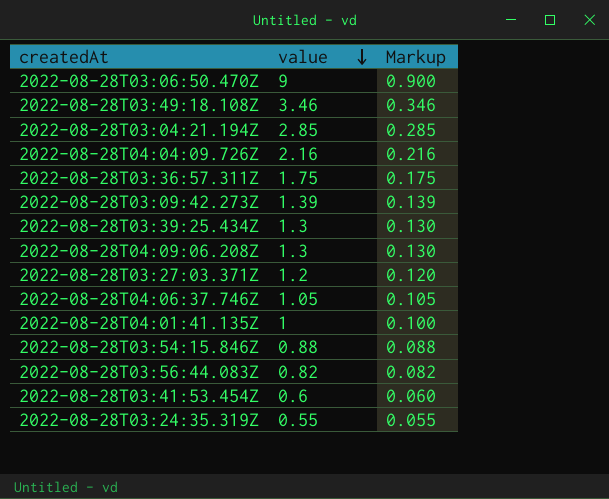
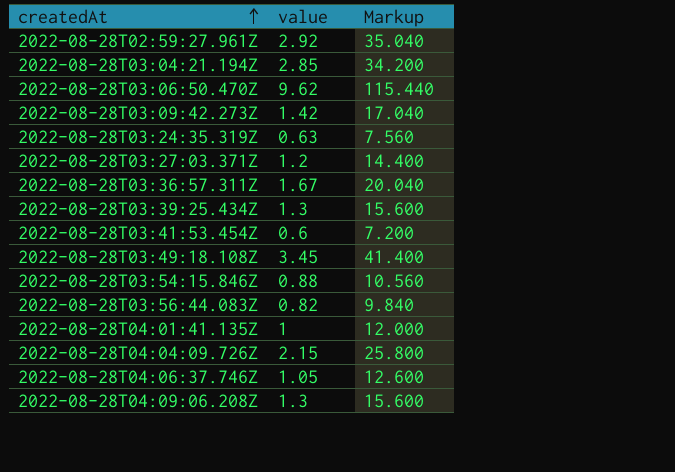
row order: value descending -> createdAt ascending
column Markup | formula: [value] * 0.1 -> [value] * 12
row 2022-08-28T02:59:27.961Z: none -> 2.92 | 35.040
2022-08-28T03:06:50.470Z | value: 9 -> 9.62
2022-08-28T03:09:42.273Z | value: 1.39 -> 1.42
2022-08-28T03:24:35.319Z | value: 0.55 -> 0.63
2022-08-28T03:36:57.311Z | value: 1.75 -> 1.67
2022-08-28T03:49:18.108Z | value: 3.46 -> 3.45
2022-08-28T04:04:09.726Z | value: 2.16 -> 2.15

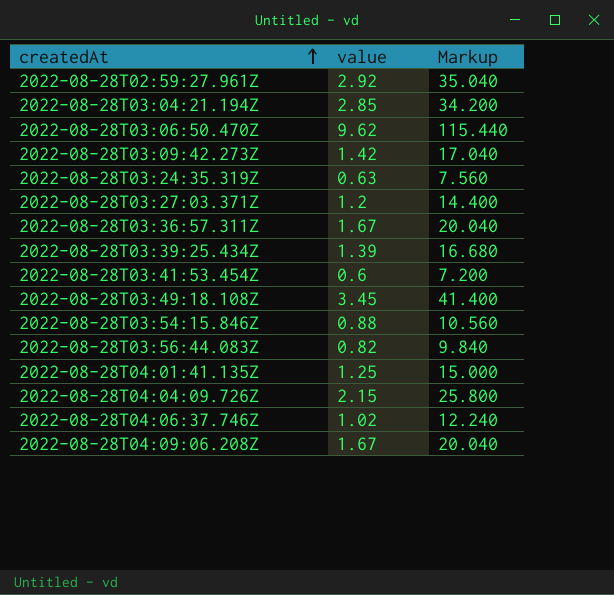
2022-08-28T03:39:25.434Z | value: 1.3 -> 1.39
2022-08-28T03:39:25.434Z | Markup: 15.600 -> 16.680
2022-08-28T04:01:41.135Z | value: 1 -> 1.25
2022-08-28T04:01:41.135Z | Markup: 12.000 -> 15.000
2022-08-28T04:06:37.746Z | value: 1.05 -> 1.02
2022-08-28T04:06:37.746Z | Markup: 12.600 -> 12.240
2022-08-28T04:09:06.208Z | value: 1.3 -> 1.67
2022-08-28T04:09:06.208Z | Markup: 15.600 -> 20.040

